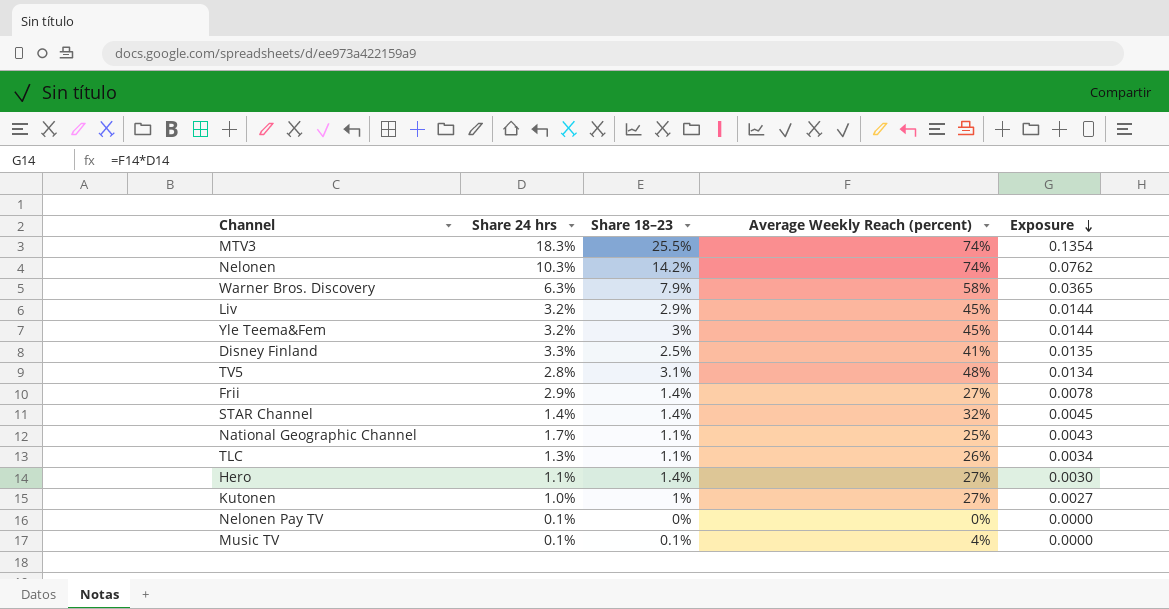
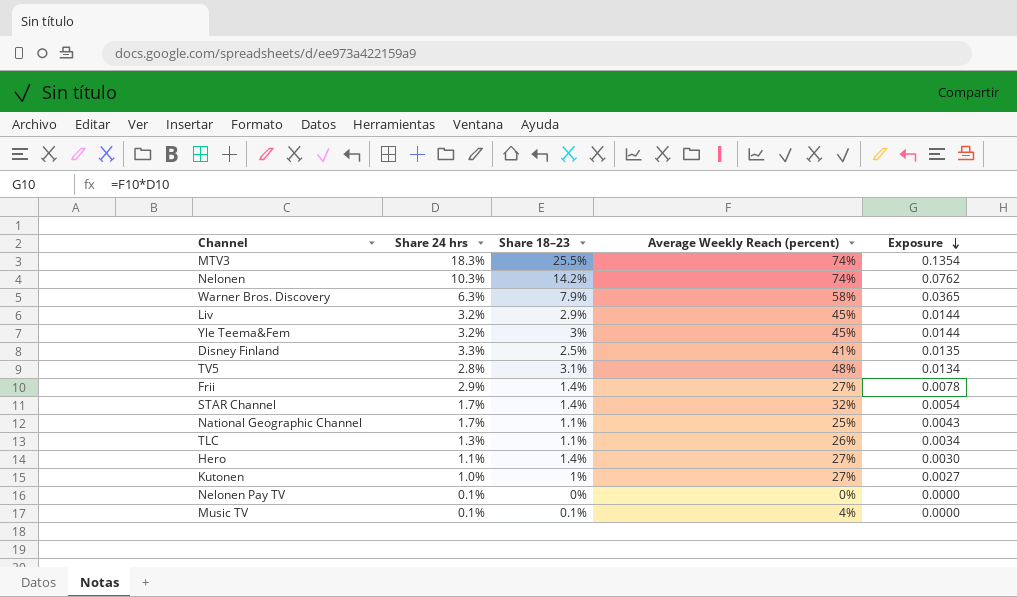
STAR Channel | Share 24 hrs: 1.4% -> 1.7%
STAR Channel | Exposure: 0.0045 -> 0.0054

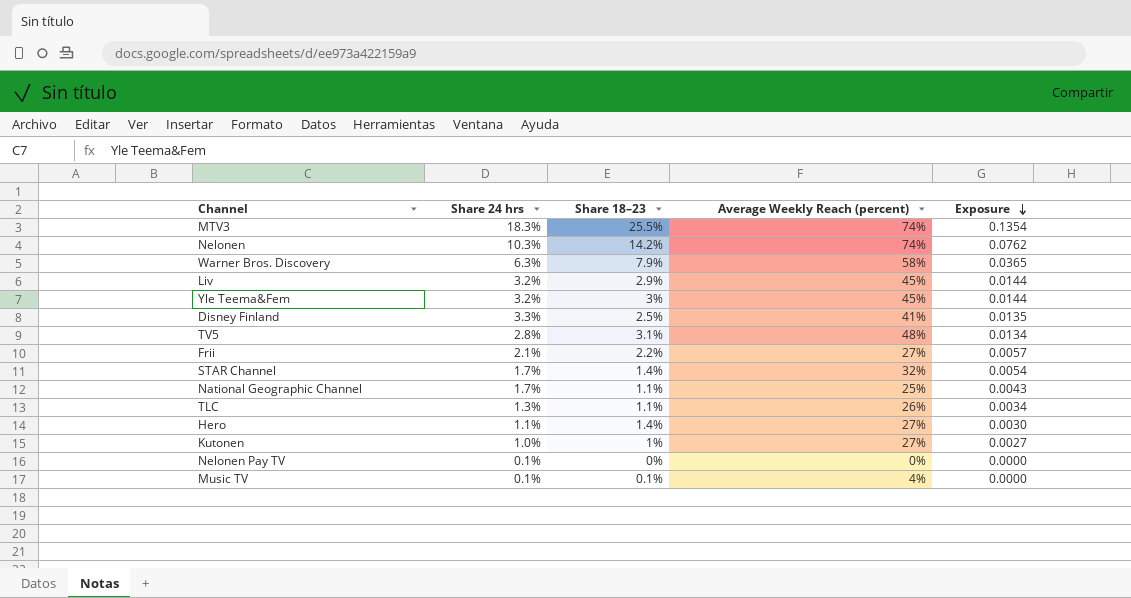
Frii | Share 24 hrs: 2.9% -> 2.1%
Frii | Share 18–23: 1.4% -> 2.2%
Frii | Exposure: 0.0078 -> 0.0057

